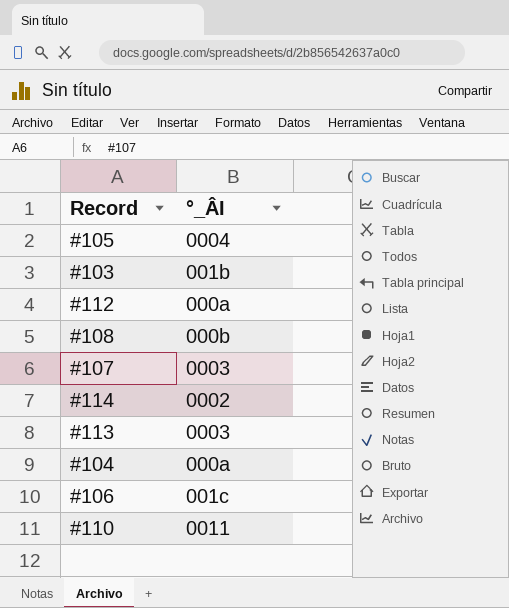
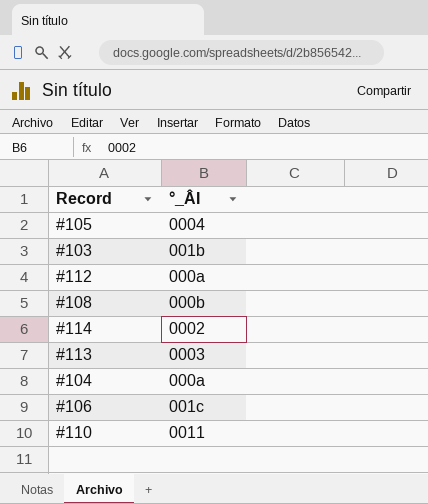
row #107: 0003 -> none

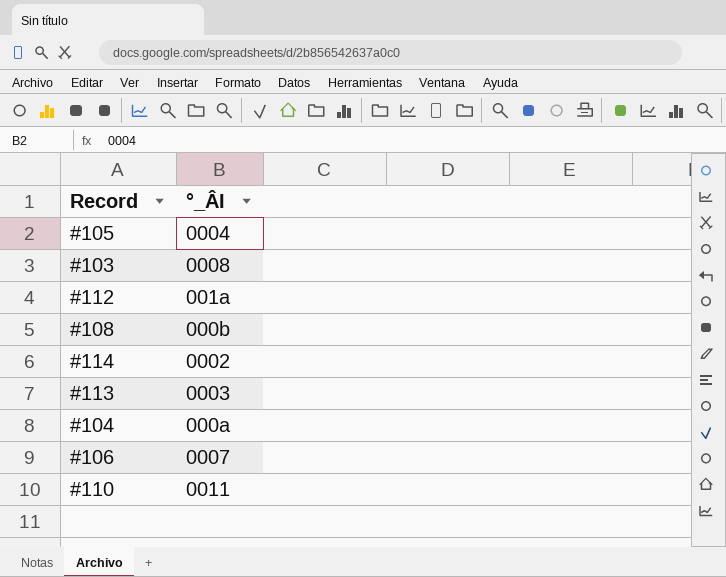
#103 | °_ÂI: 001b -> 0008
#112 | °_ÂI: 000a -> 001a
#106 | °_ÂI: 001c -> 0007

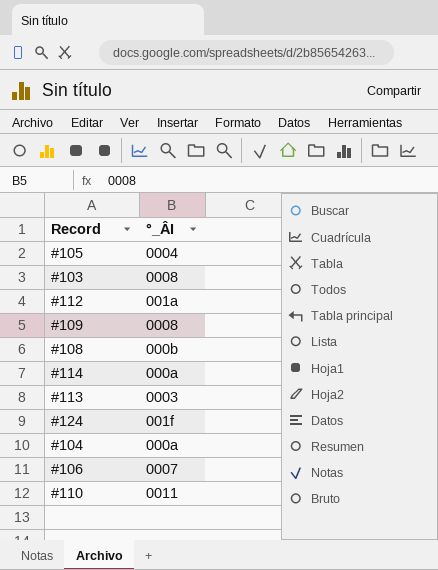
row #109: none -> 0008
#114 | °_ÂI: 0002 -> 000a
row #124: none -> 001f

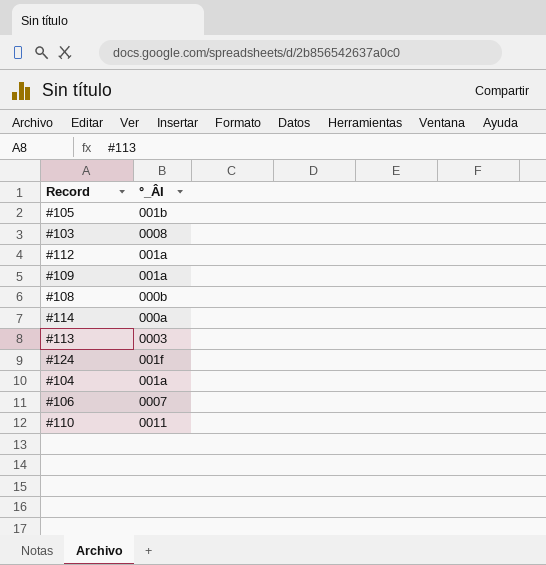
#105 | °_ÂI: 0004 -> 001b
#109 | °_ÂI: 0008 -> 001a
#104 | °_ÂI: 000a -> 001a

